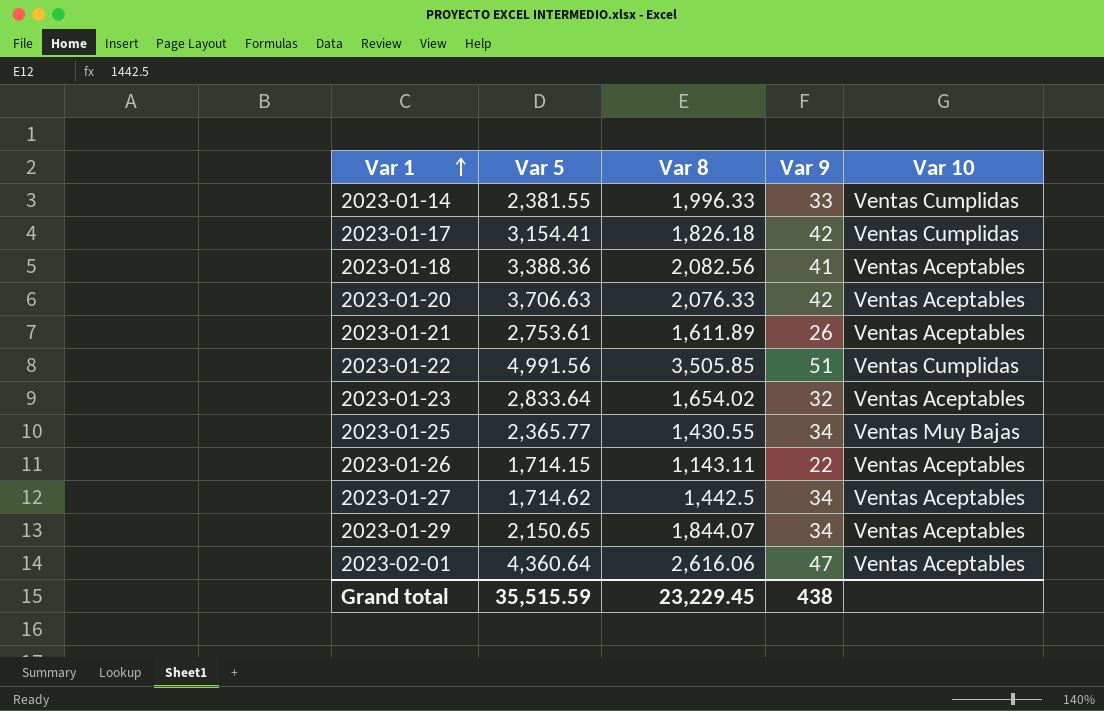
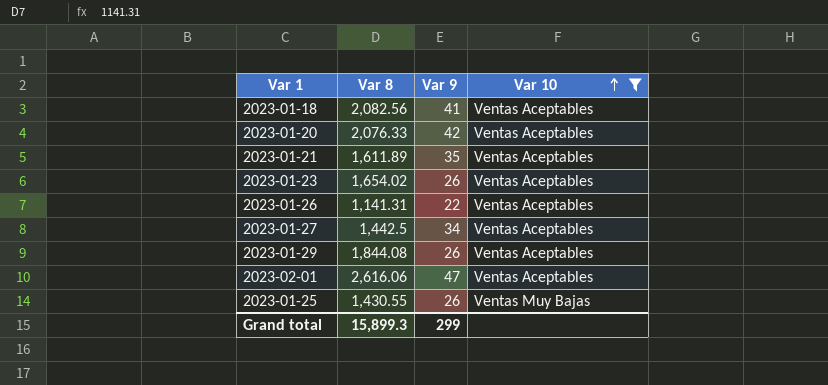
filter: none -> Var 10 != Ventas Cumplidas
row order: Var 1 ascending -> Var 10 ascending
column Var 5 | position: 2 -> none
2023-01-21 | Var 9: 26 -> 35
2023-01-23 | Var 9: 32 -> 26
2023-01-26 | Var 8: 1,143.11 -> 1,141.31
2023-01-29 | Var 8: 1,844.07 -> 1,844.08
2023-01-29 | Var 9: 34 -> 26
2023-01-25 | Var 9: 34 -> 26
Grand total | Var 8: 23,229.45 -> 15,899.3
Grand total | Var 9: 438 -> 299

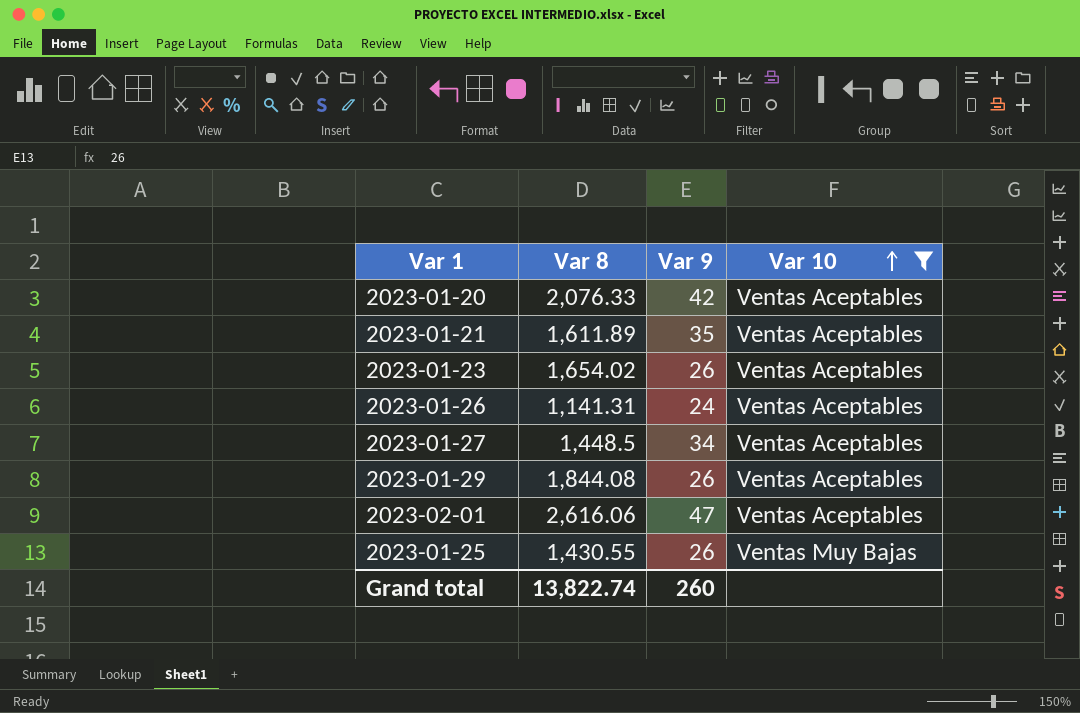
row 2023-01-18: 2,082.56 | 41 | Ventas Aceptables -> none
2023-01-26 | Var 9: 22 -> 24
2023-01-27 | Var 8: 1,442.5 -> 1,448.5
Grand total | Var 8: 15,899.3 -> 13,822.74
Grand total | Var 9: 299 -> 260

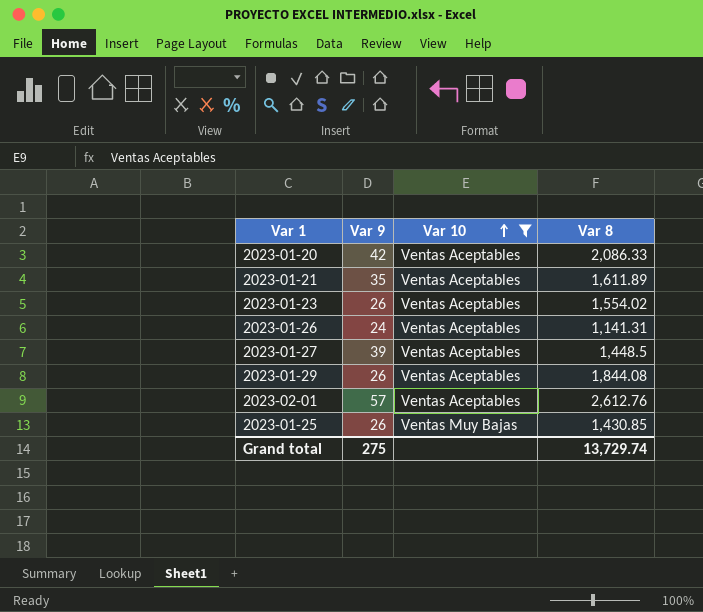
column Var 8 | position: 2 -> 4
2023-01-20 | Var 8: 2,076.33 -> 2,086.33
2023-01-23 | Var 8: 1,654.02 -> 1,554.02
2023-01-27 | Var 9: 34 -> 39
2023-02-01 | Var 9: 47 -> 57
2023-02-01 | Var 8: 2,616.06 -> 2,612.76
2023-01-25 | Var 8: 1,430.55 -> 1,430.85
Grand total | Var 9: 260 -> 275
Grand total | Var 8: 13,822.74 -> 13,729.74

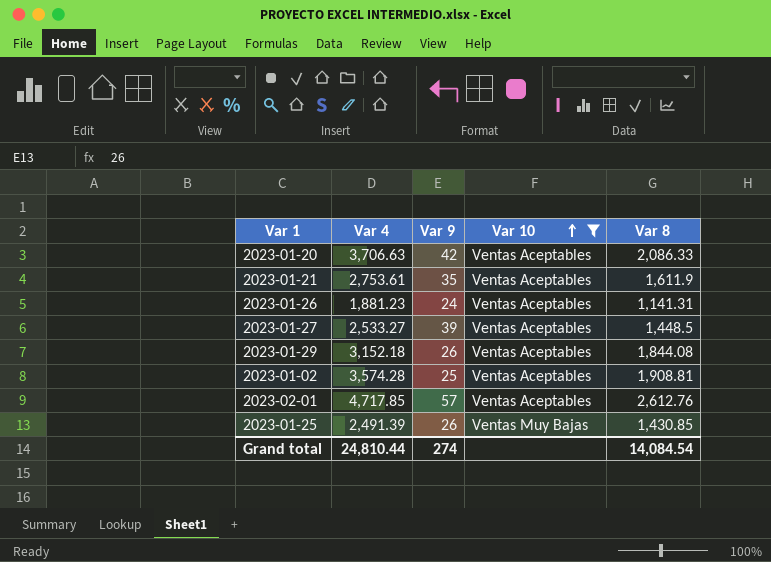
column Var 4 | position: none -> 2
row 2023-01-23: 26 | Ventas Aceptables | 1,554.02 -> none
2023-01-21 | Var 8: 1,611.89 -> 1,611.9
row 2023-01-02: none -> 3,574.28 | 25 | Ventas Aceptables | 1,908.81
Grand total | Var 9: 275 -> 274
Grand total | Var 8: 13,729.74 -> 14,084.54

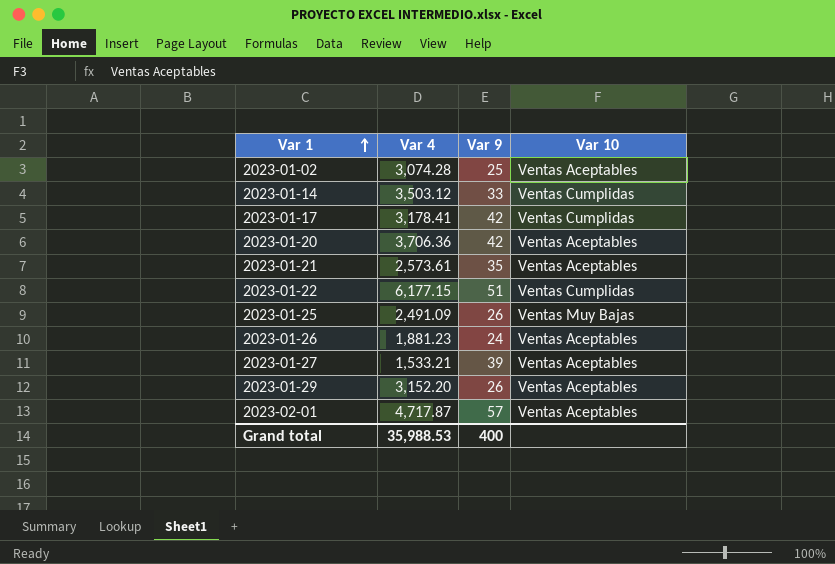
filter: Var 10 != Ventas Cumplidas -> none
row order: Var 10 ascending -> Var 1 ascending
column Var 8 | position: 5 -> none
2023-01-02 | Var 4: 3,574.28 -> 3,074.28
2023-01-20 | Var 4: 3,706.63 -> 3,706.36
2023-01-21 | Var 4: 2,753.61 -> 2,573.61
2023-01-25 | Var 4: 2,491.39 -> 2,491.09
2023-01-27 | Var 4: 2,533.27 -> 1,533.21
2023-01-29 | Var 4: 3,152.18 -> 3,152.20
2023-02-01 | Var 4: 4,717.85 -> 4,717.87
Grand total | Var 4: 24,810.44 -> 35,988.53
Grand total | Var 9: 274 -> 400

